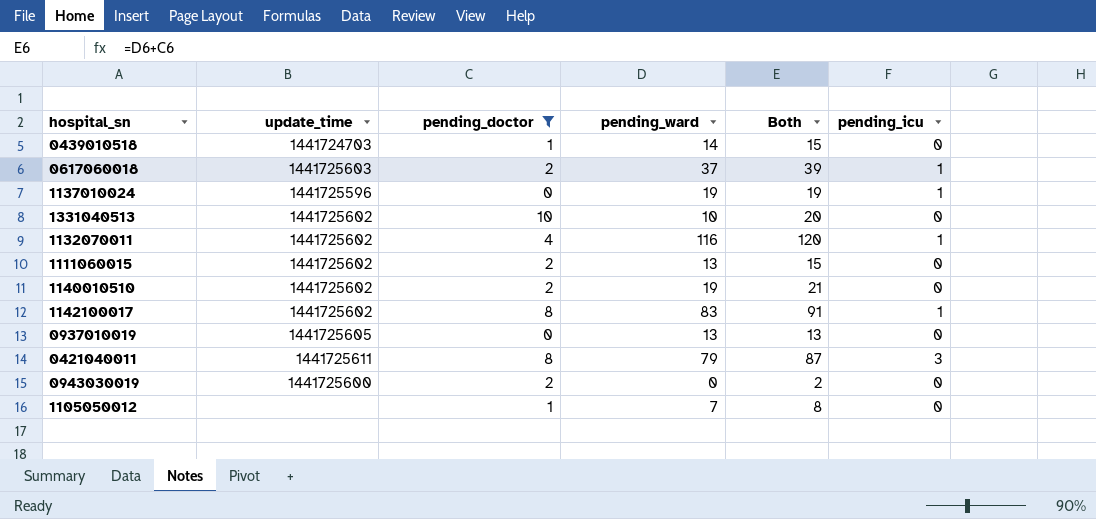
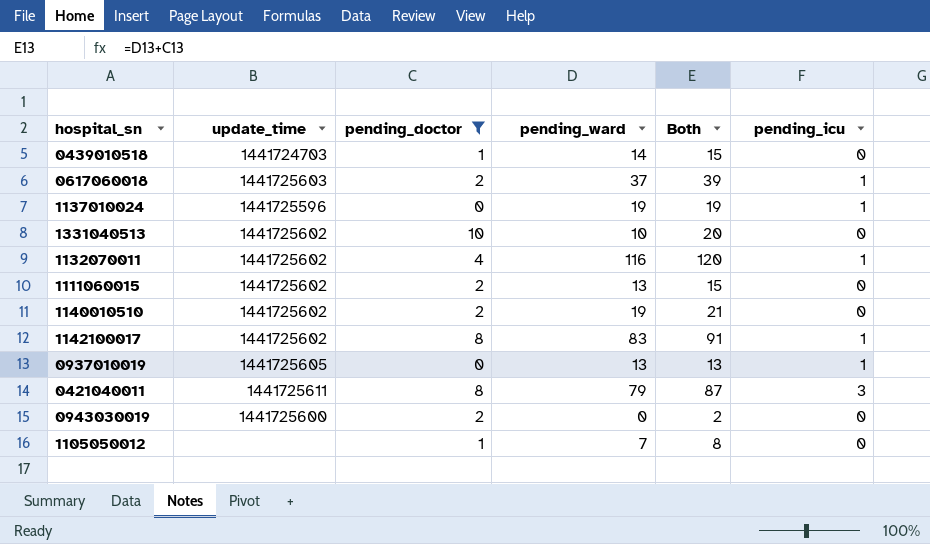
0937010019 | pending_icu: 0 -> 1

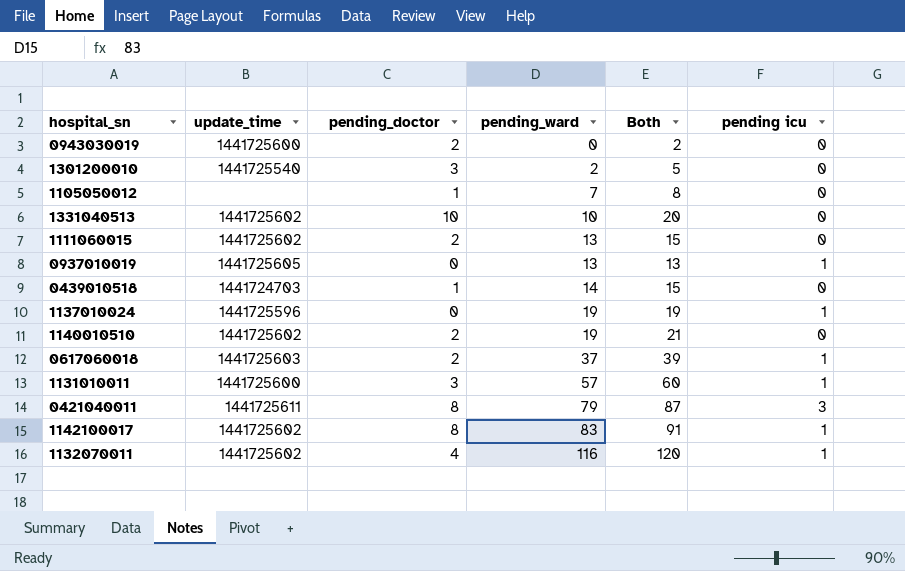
filter: pending_doctor != 3 -> none
row order: none -> pending_ward ascending
column name: pending_icu -> pending icu

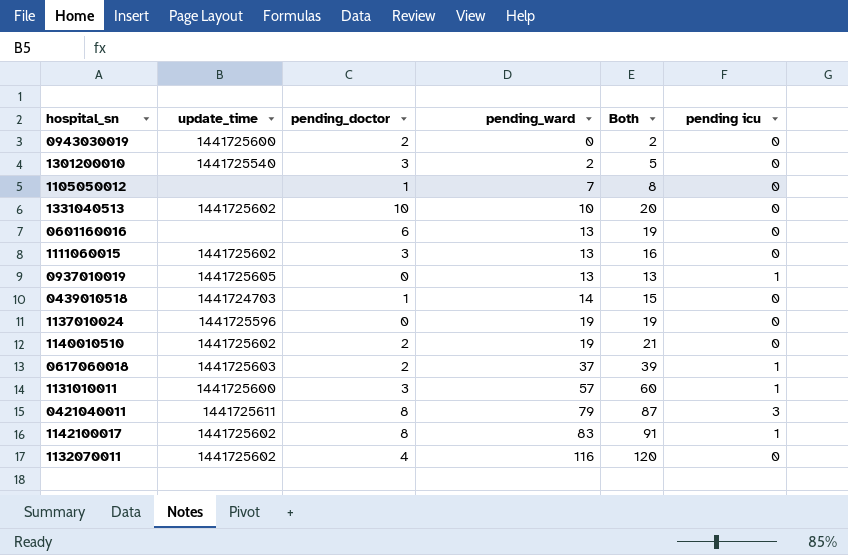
row 0601160016: none -> none | 6 | 13 | 19 | 0
1111060015 | pending_doctor: 2 -> 3
1111060015 | Both: 15 -> 16
1137010024 | pending icu: 1 -> 0
1132070011 | pending icu: 1 -> 0

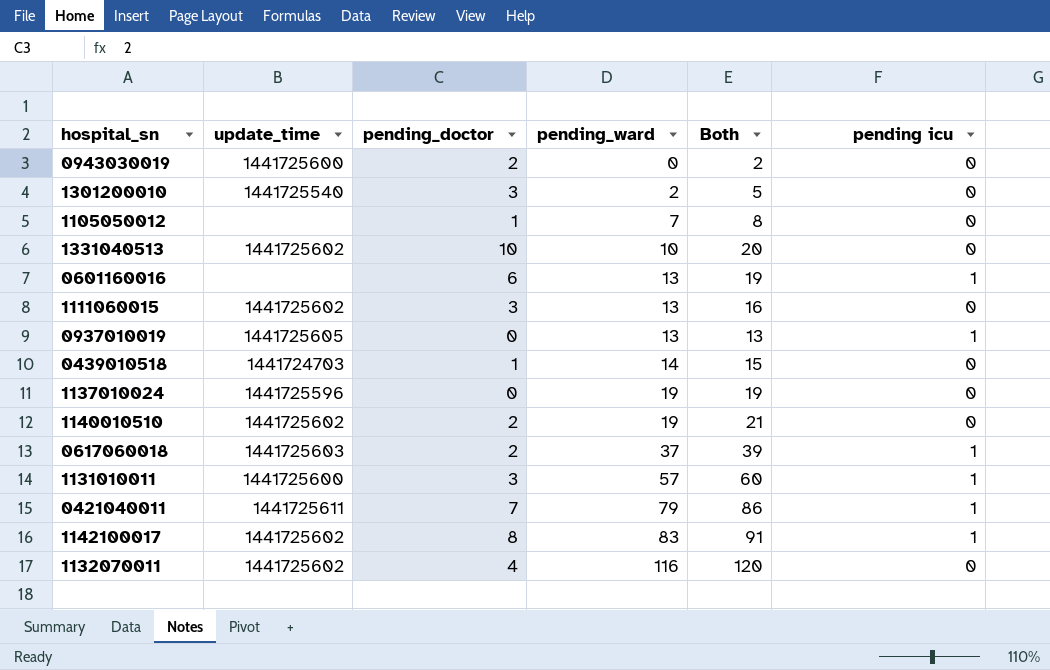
0601160016 | pending icu: 0 -> 1
0421040011 | pending_doctor: 8 -> 7
0421040011 | Both: 87 -> 86
0421040011 | pending icu: 3 -> 1

